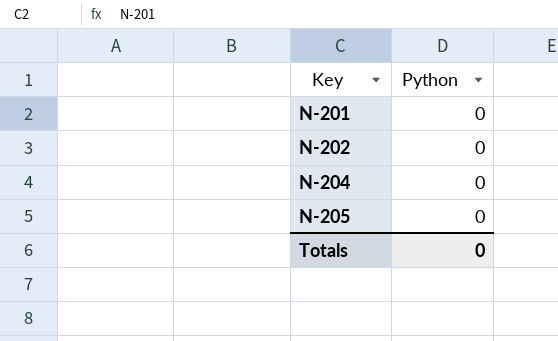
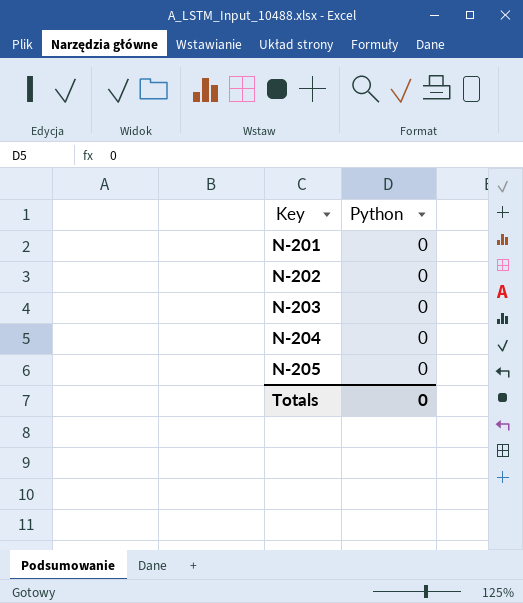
row N-203: none -> 0

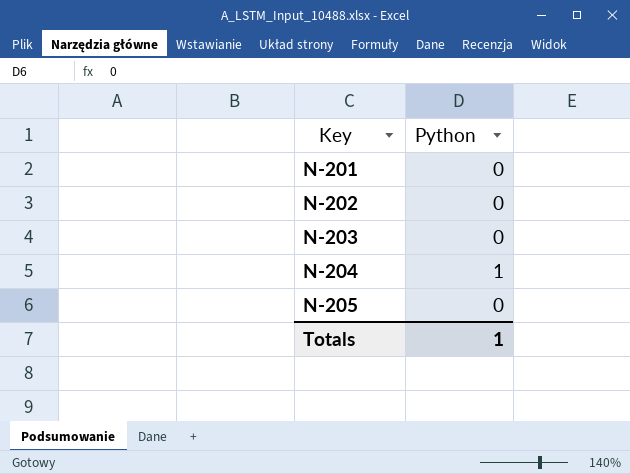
N-204 | Python: 0 -> 1
Totals | Python: 0 -> 1

